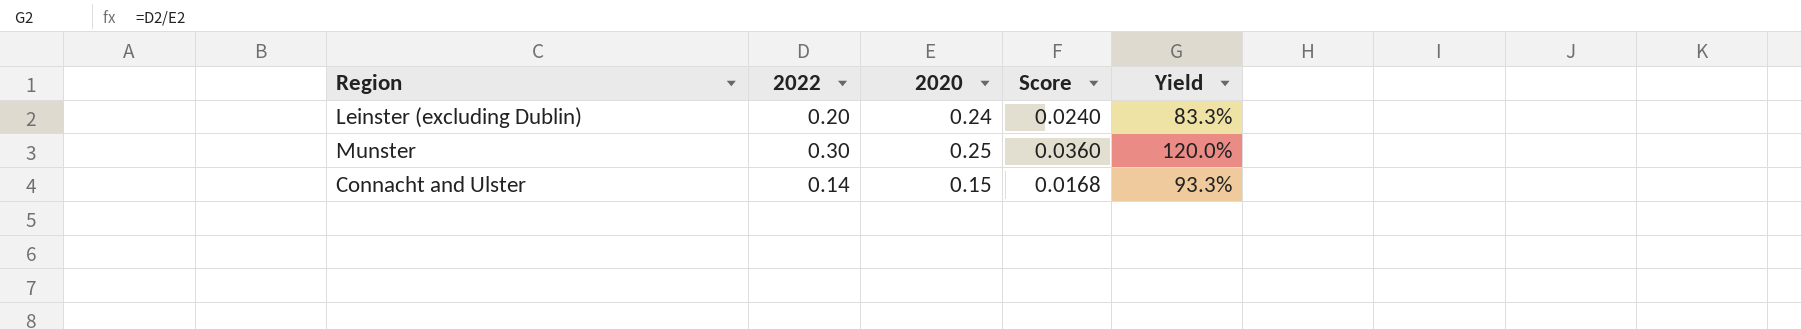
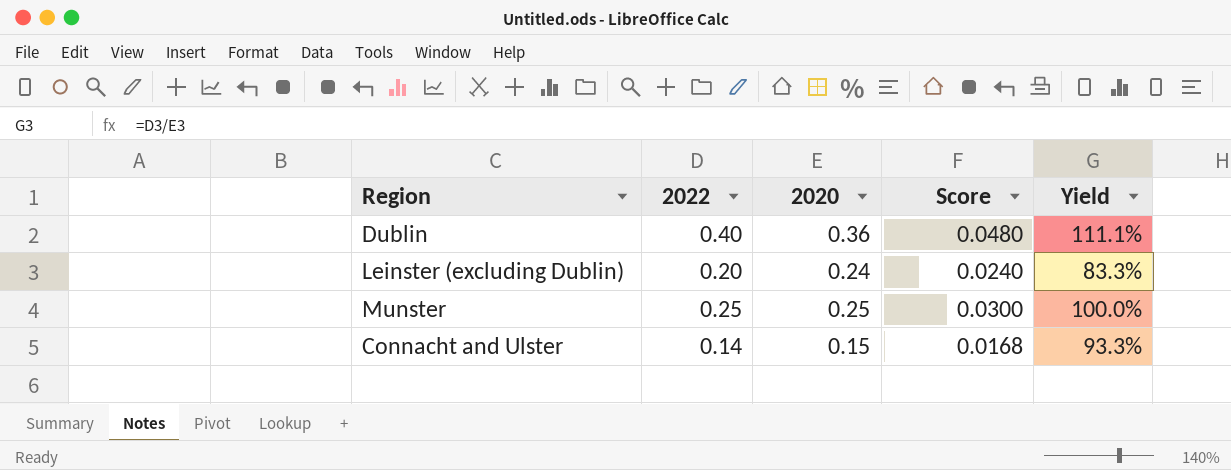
row Dublin: none -> 0.40 | 0.36 | 0.0480 | 111.1%
Munster | 2022: 0.30 -> 0.25
Munster | Score: 0.0360 -> 0.0300
Munster | Yield: 120.0% -> 100.0%

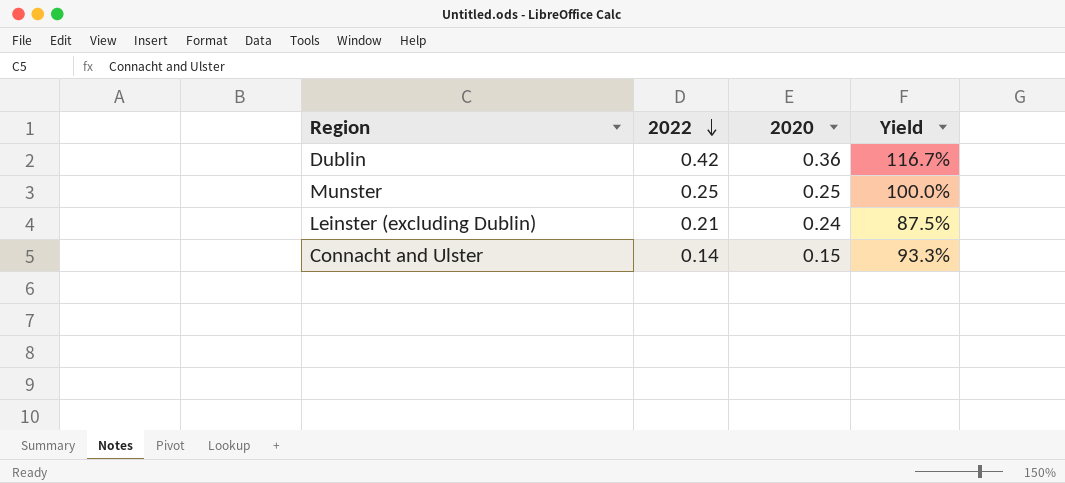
row order: none -> 2022 descending
column Score | formula: [2022] * 0.12 -> none
Dublin | 2022: 0.40 -> 0.42
Dublin | Yield: 111.1% -> 116.7%
Leinster (excluding Dublin) | 2022: 0.20 -> 0.21
Leinster (excluding Dublin) | Yield: 83.3% -> 87.5%

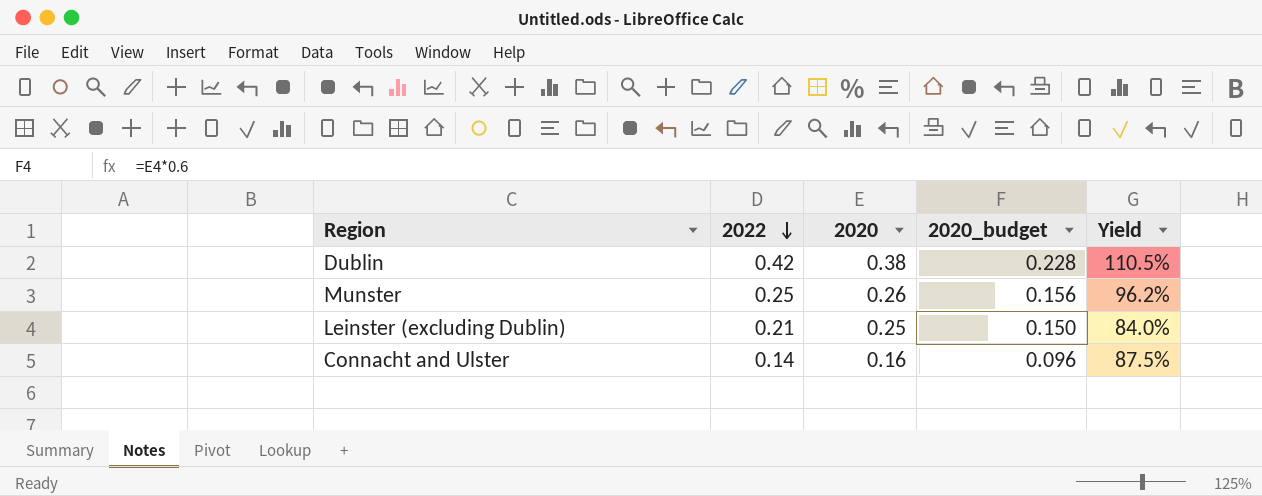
column 2020_budget | formula: none -> [2020] * 0.6
Dublin | 2020: 0.36 -> 0.38
Dublin | Yield: 116.7% -> 110.5%
Munster | 2020: 0.25 -> 0.26
Munster | Yield: 100.0% -> 96.2%
Leinster (excluding Dublin) | 2020: 0.24 -> 0.25
Leinster (excluding Dublin) | Yield: 87.5% -> 84.0%
Connacht and Ulster | 2020: 0.15 -> 0.16
Connacht and Ulster | Yield: 93.3% -> 87.5%

